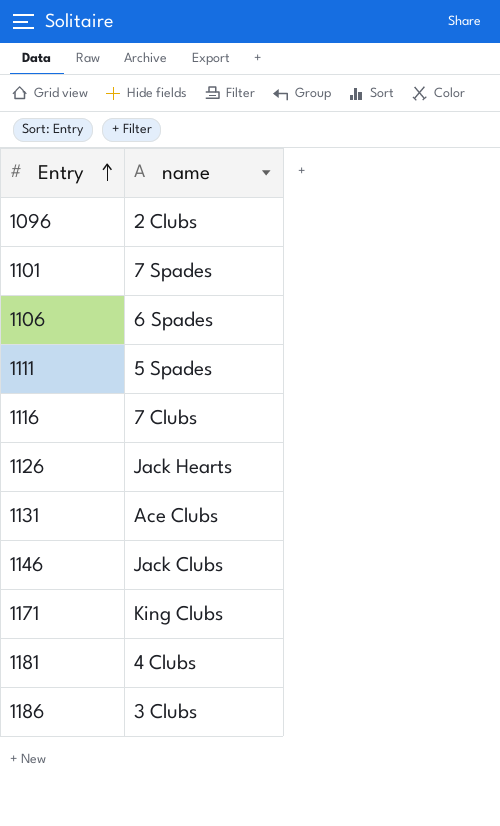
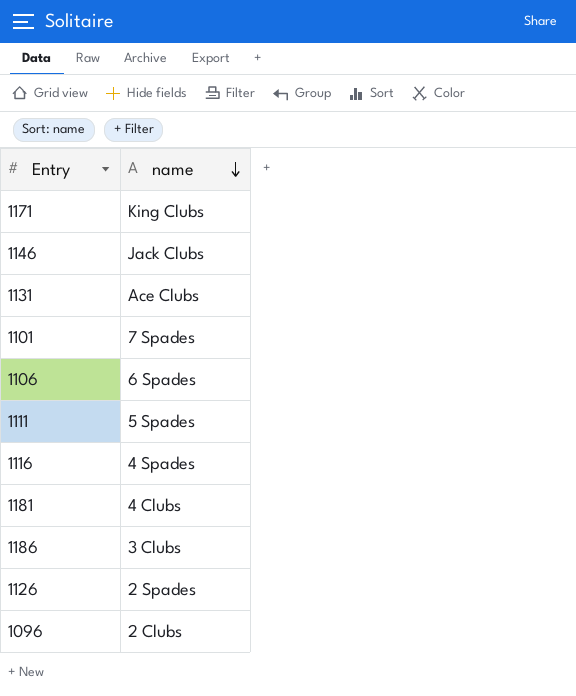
row order: Entry ascending -> name descending
1116 | name: 7 Clubs -> 4 Spades
1126 | name: Jack Hearts -> 2 Spades

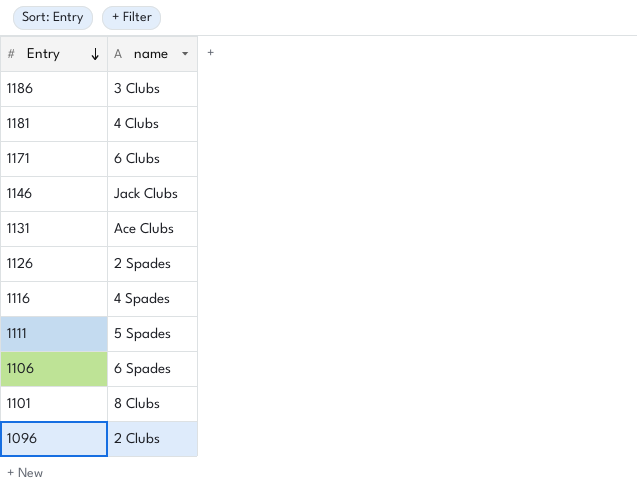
row order: name descending -> Entry descending
1171 | name: King Clubs -> 6 Clubs
1101 | name: 7 Spades -> 8 Clubs

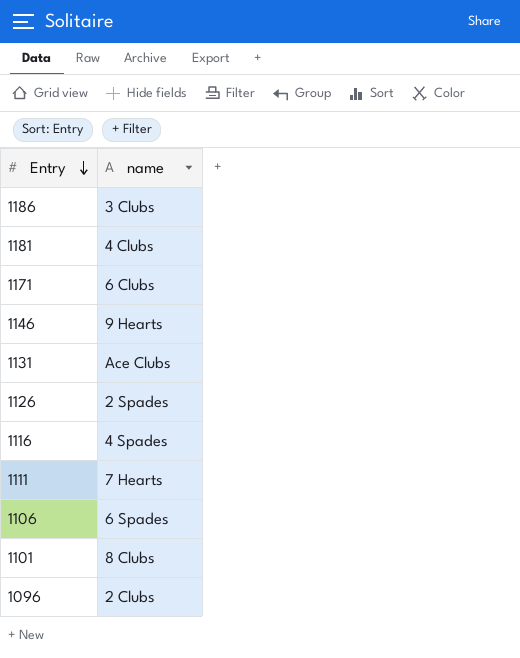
1146 | name: Jack Clubs -> 9 Hearts
1111 | name: 5 Spades -> 7 Hearts

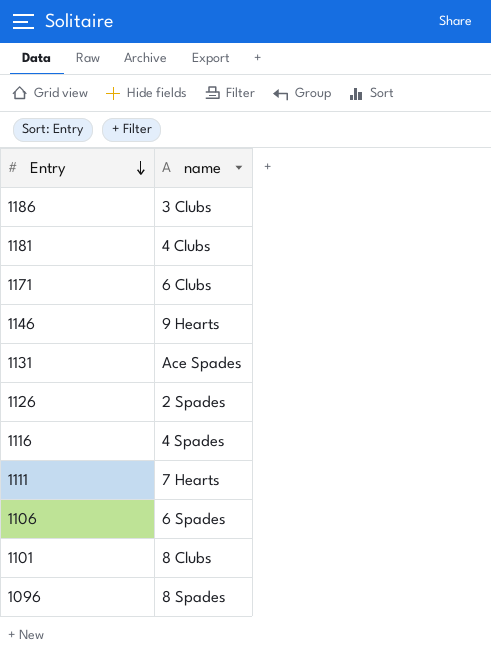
1131 | name: Ace Clubs -> Ace Spades
1096 | name: 2 Clubs -> 8 Spades

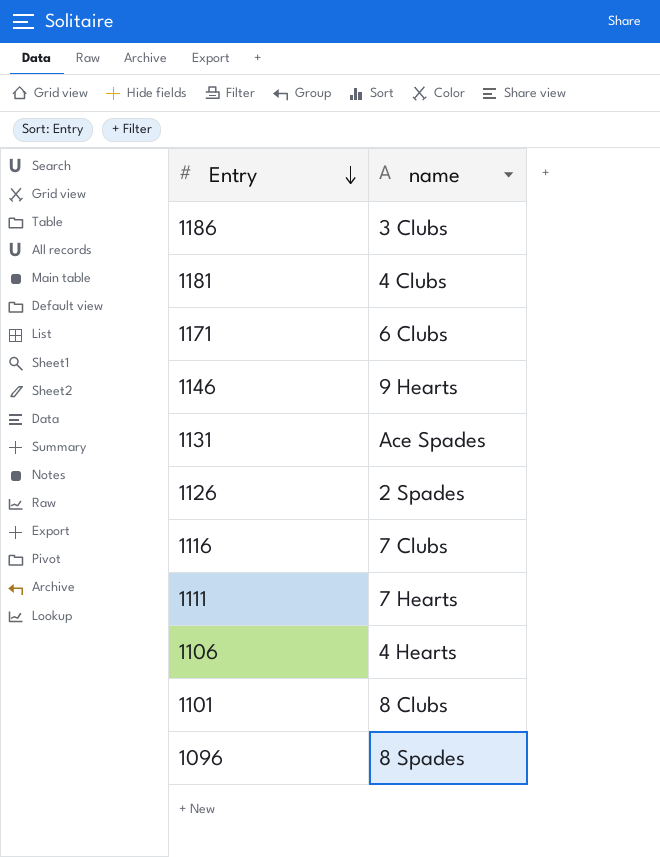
1116 | name: 4 Spades -> 7 Clubs
1106 | name: 6 Spades -> 4 Hearts

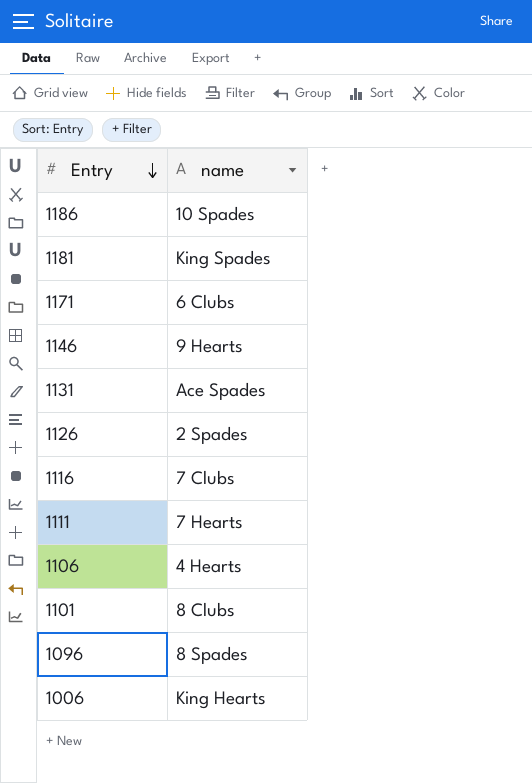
1186 | name: 3 Clubs -> 10 Spades
1181 | name: 4 Clubs -> King Spades
row 1006: none -> King Hearts

